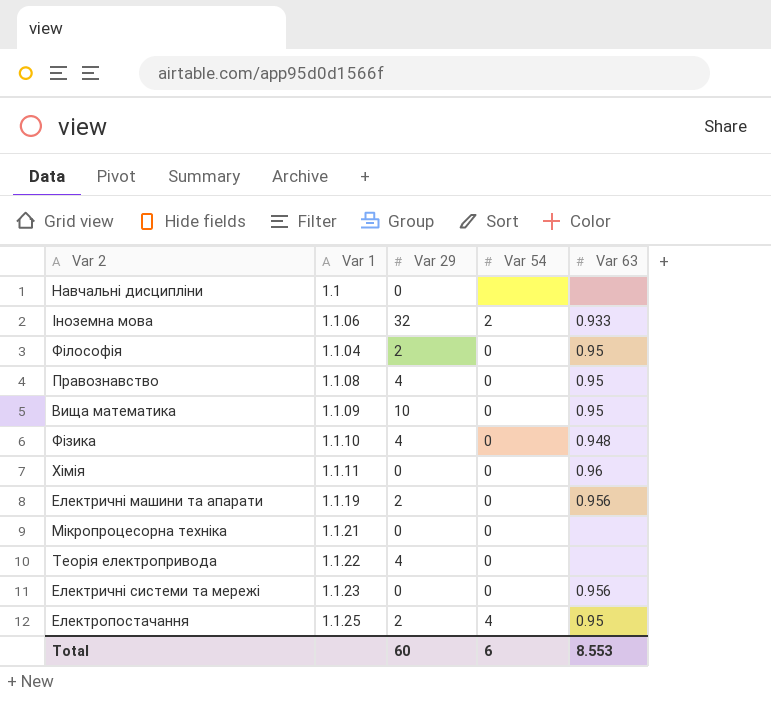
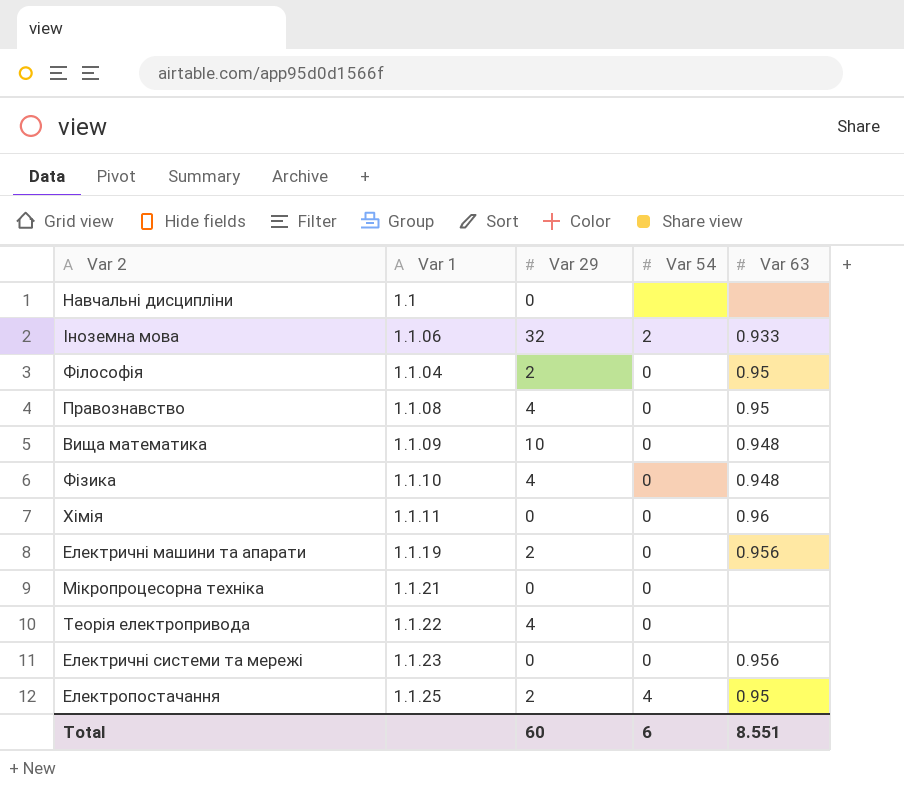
Вища математика | Var 63: 0.95 -> 0.948
Total | Var 63: 8.553 -> 8.551

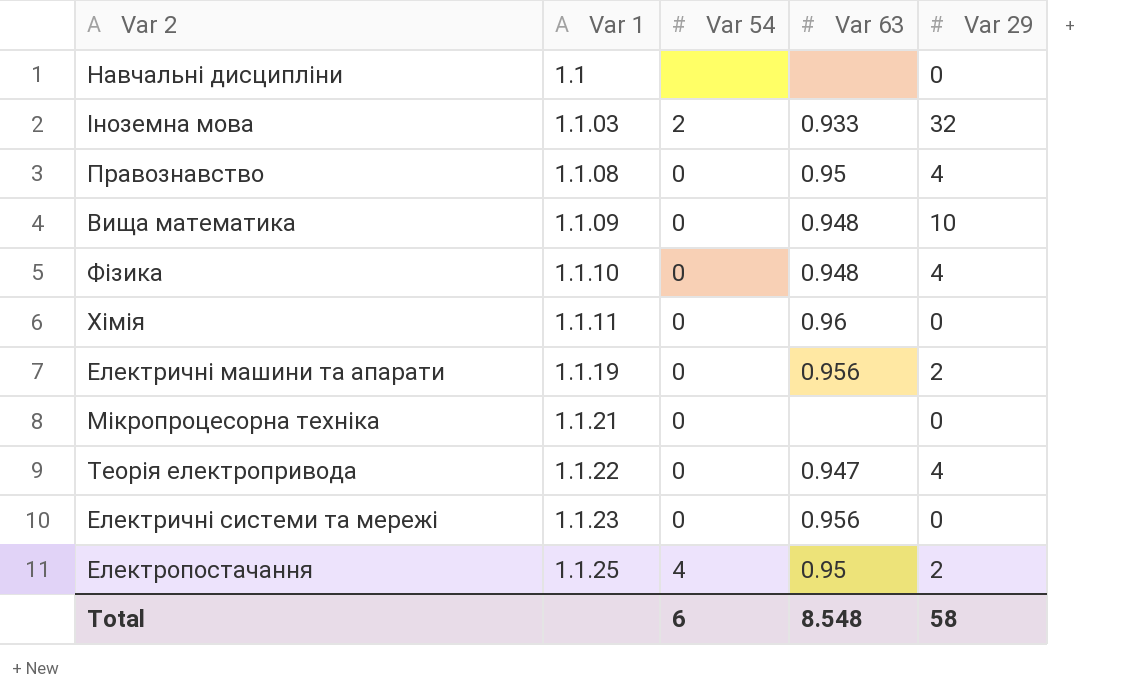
column Var 29 | position: 3 -> 5
row Філософія: 1.1.04 | 2 | 0 | 0.95 -> none
Іноземна мова | Var 1: 1.1.06 -> 1.1.03
Теорія електропривода | Var 63: none -> 0.947
Total | Var 63: 8.551 -> 8.548
Total | Var 29: 60 -> 58

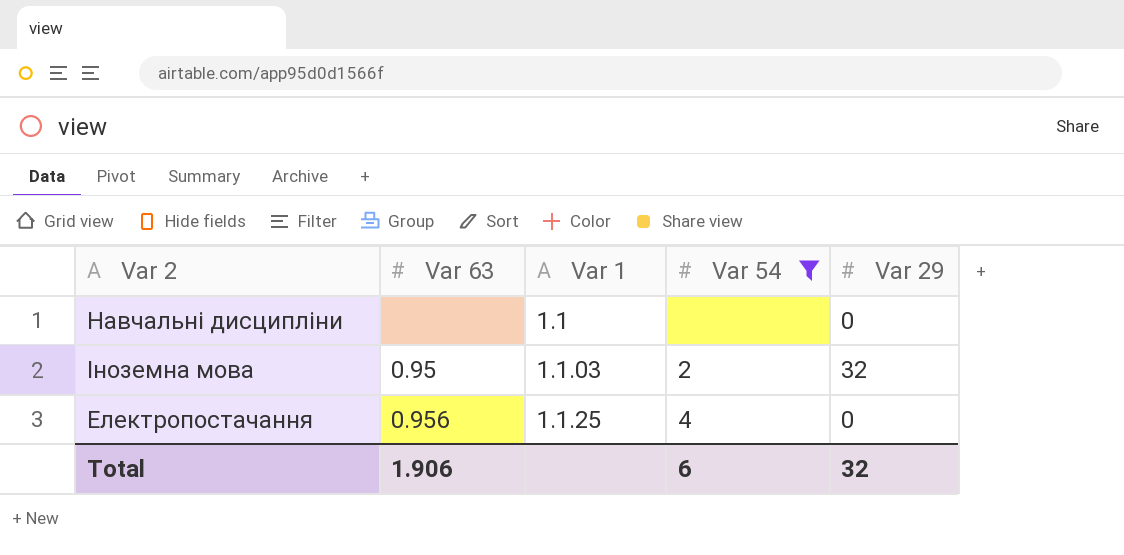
filter: none -> Var 54 != 0
column Var 63 | position: 4 -> 2
Іноземна мова | Var 63: 0.933 -> 0.95
Електропостачання | Var 63: 0.95 -> 0.956
Електропостачання | Var 29: 2 -> 0
Total | Var 63: 8.548 -> 1.906
Total | Var 29: 58 -> 32

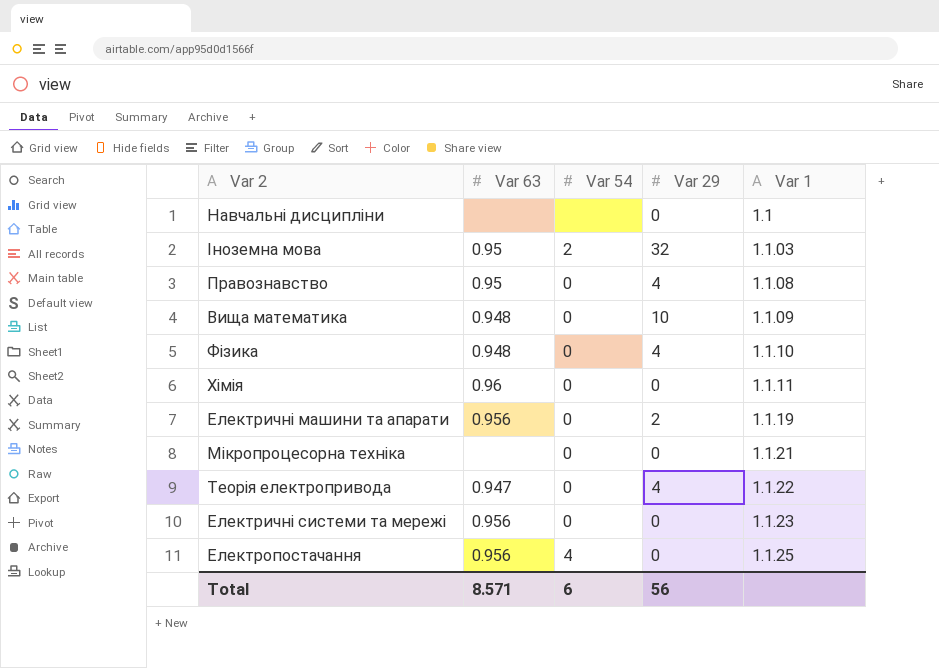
filter: Var 54 != 0 -> none
column Var 1 | position: 3 -> 5
Total | Var 63: 1.906 -> 8.571
Total | Var 29: 32 -> 56

